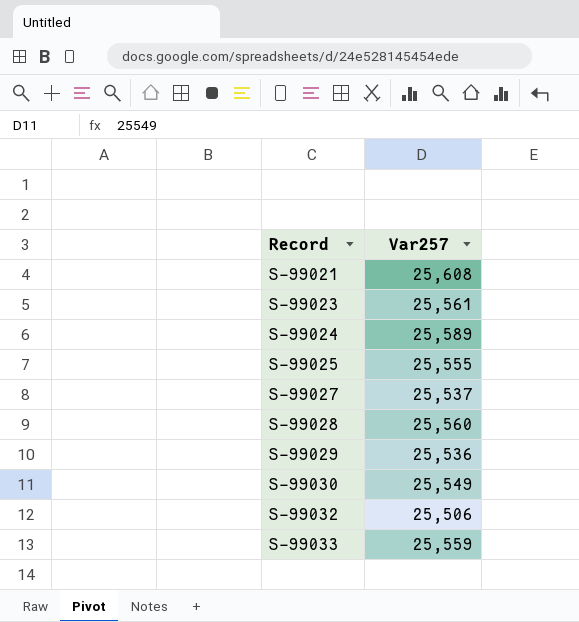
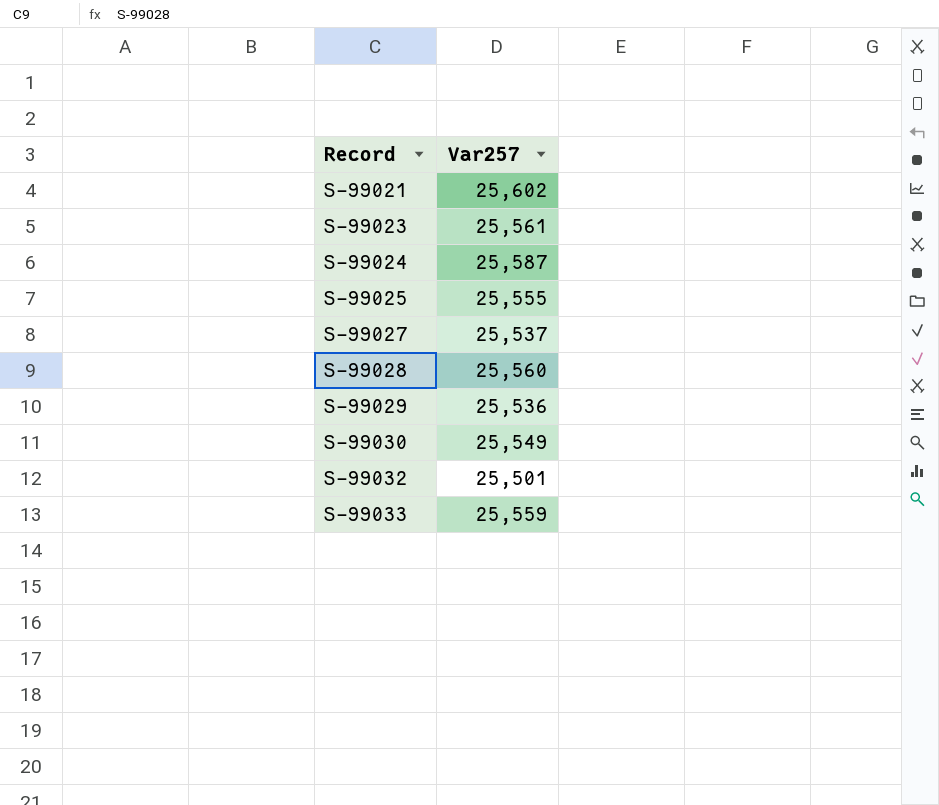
S-99021 | Var257: 25,608 -> 25,602
S-99024 | Var257: 25,589 -> 25,587
S-99032 | Var257: 25,506 -> 25,501

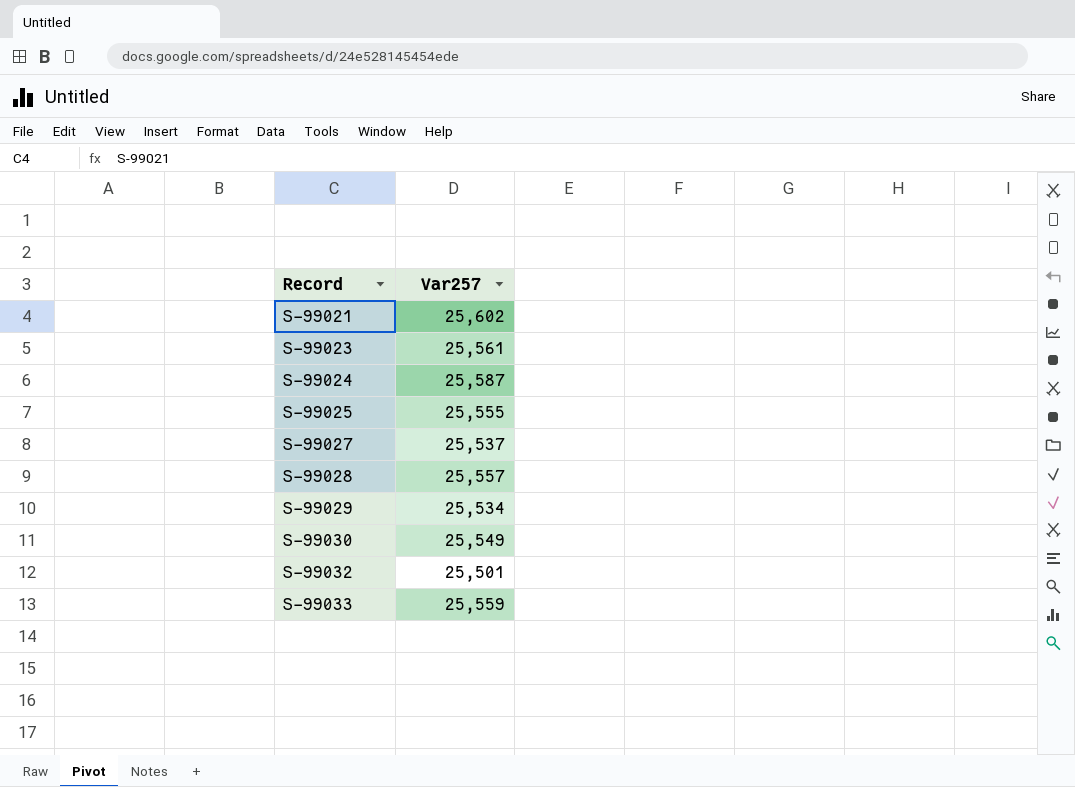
S-99028 | Var257: 25,560 -> 25,557
S-99029 | Var257: 25,536 -> 25,534

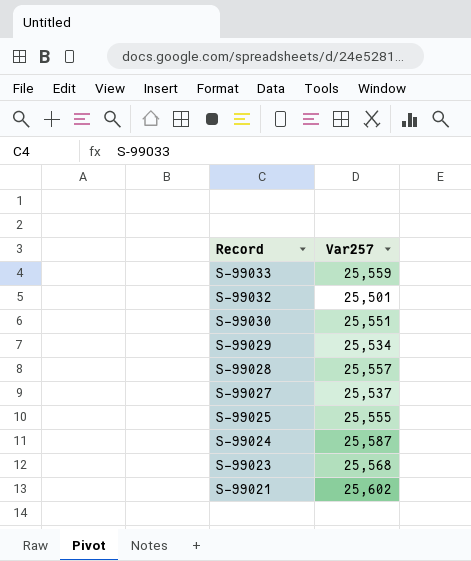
row order: Record ascending -> Record descending
S-99030 | Var257: 25,549 -> 25,551
S-99023 | Var257: 25,561 -> 25,568

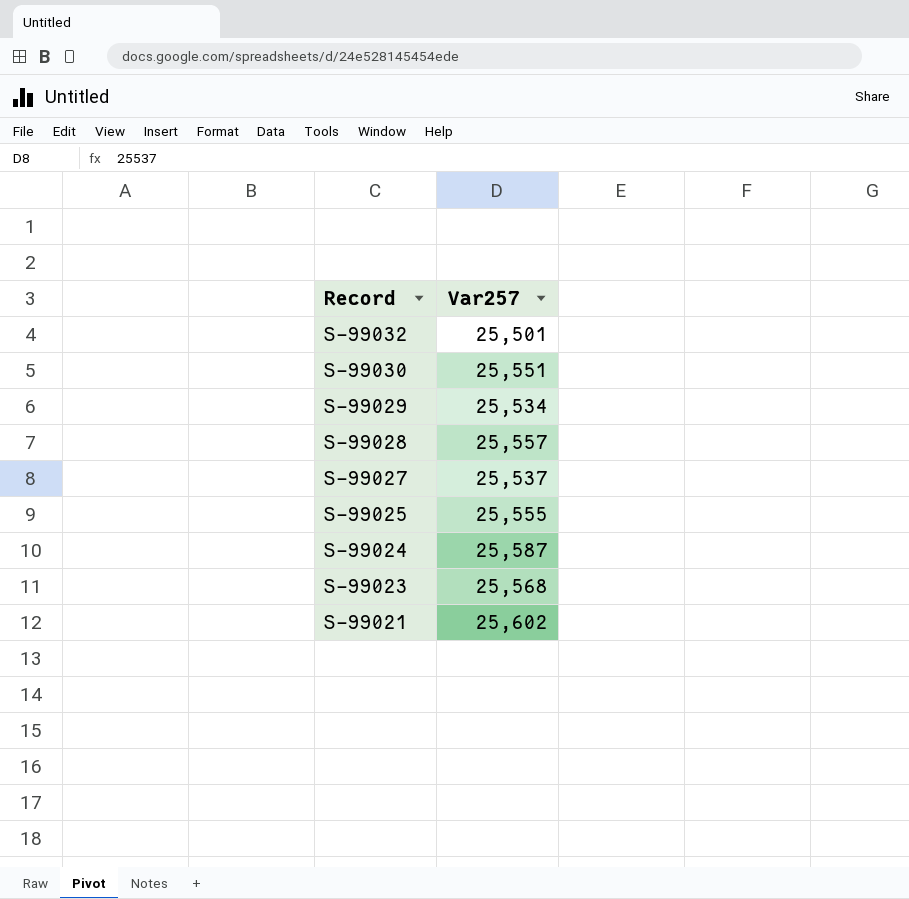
row S-99033: 25,559 -> none

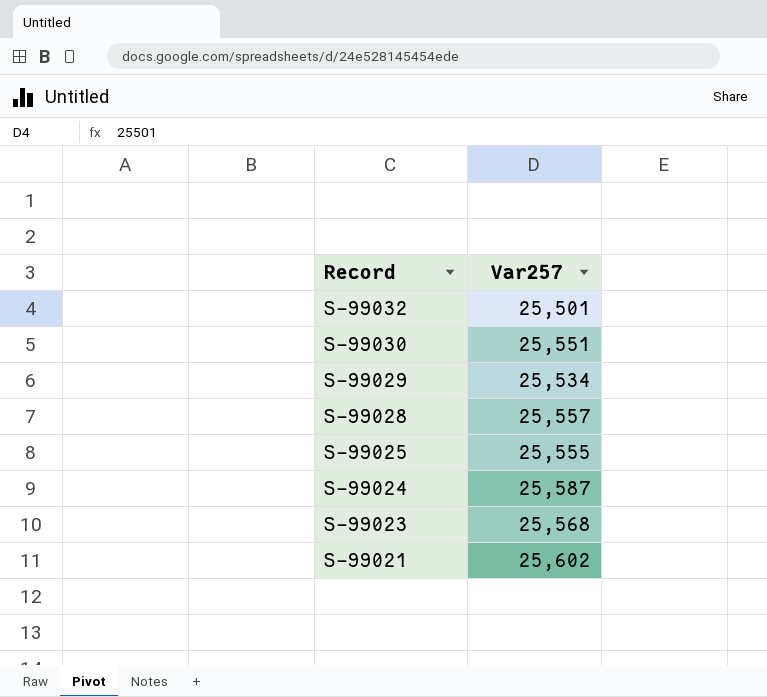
row S-99027: 25,537 -> none

